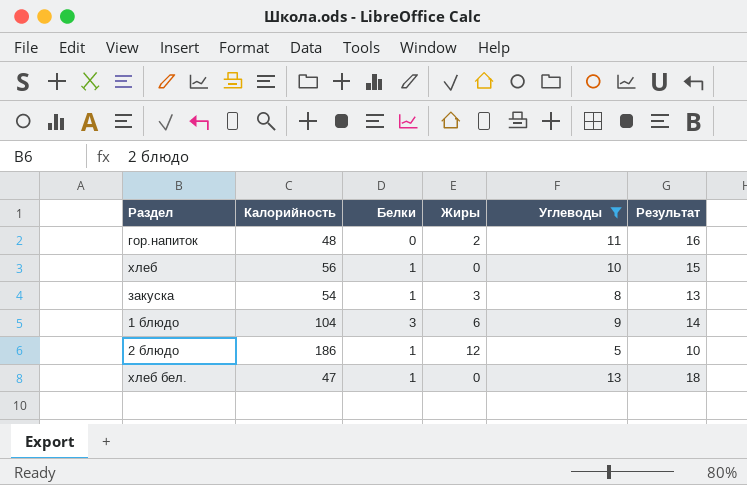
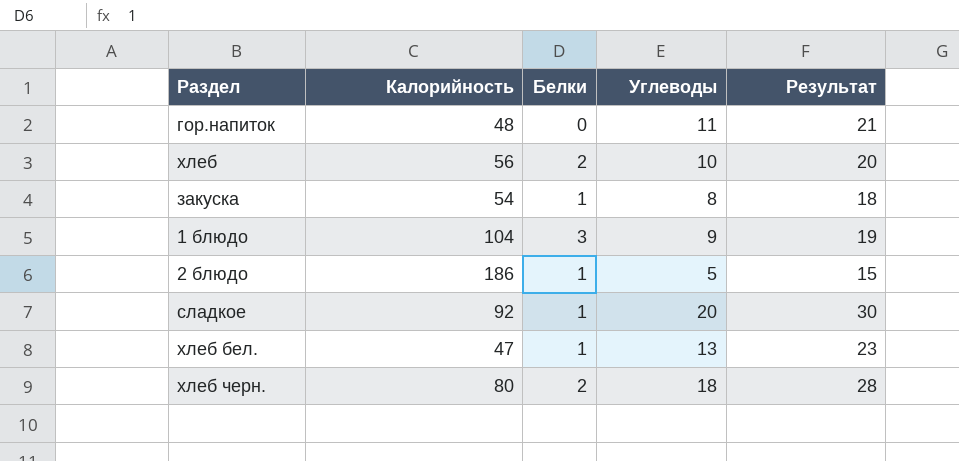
filter: Углеводы <= 13 -> none
column Жиры | position: 4 -> none
column Результат | formula: [Углеводы] + 5 -> [Углеводы] + 10
хлеб | Белки: 1 -> 2

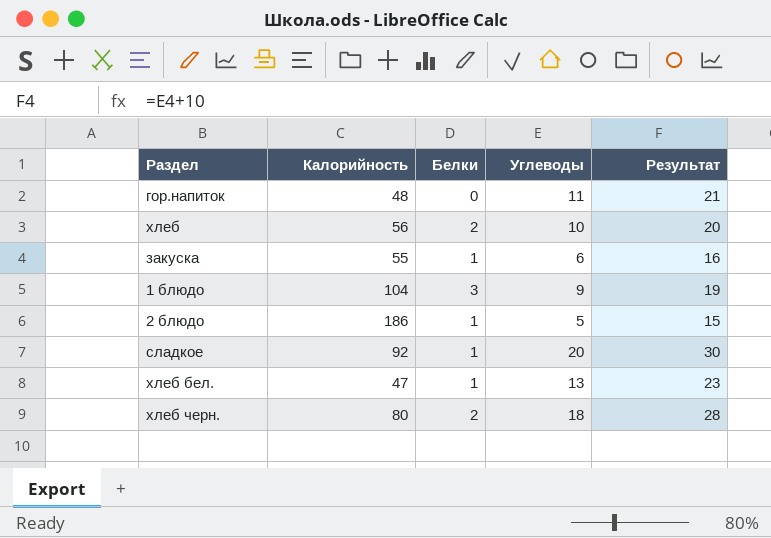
закуска | Калорийность: 54 -> 55
закуска | Углеводы: 8 -> 6
закуска | Результат: 18 -> 16

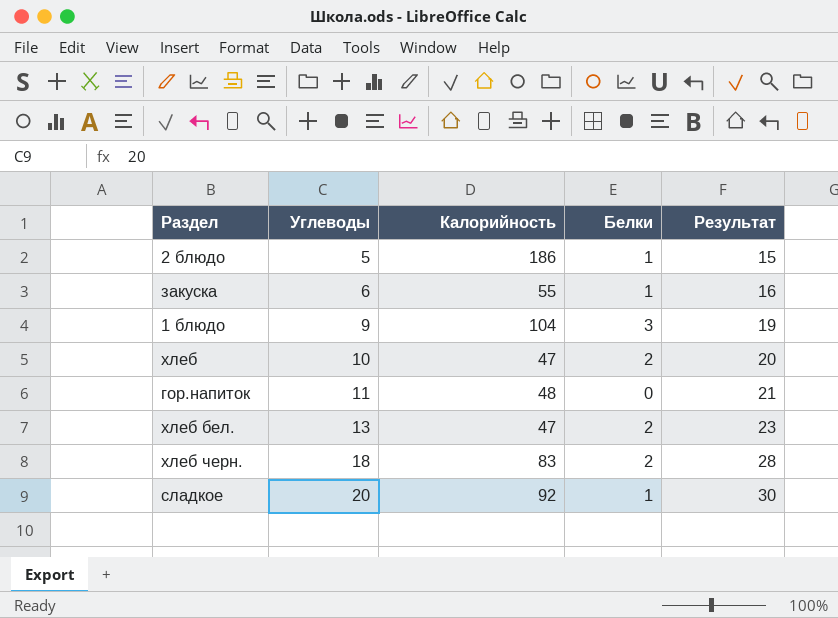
row order: none -> Углеводы ascending
column Углеводы | position: 4 -> 2
хлеб | Калорийность: 56 -> 47
хлеб бел. | Белки: 1 -> 2
хлеб черн. | Калорийность: 80 -> 83

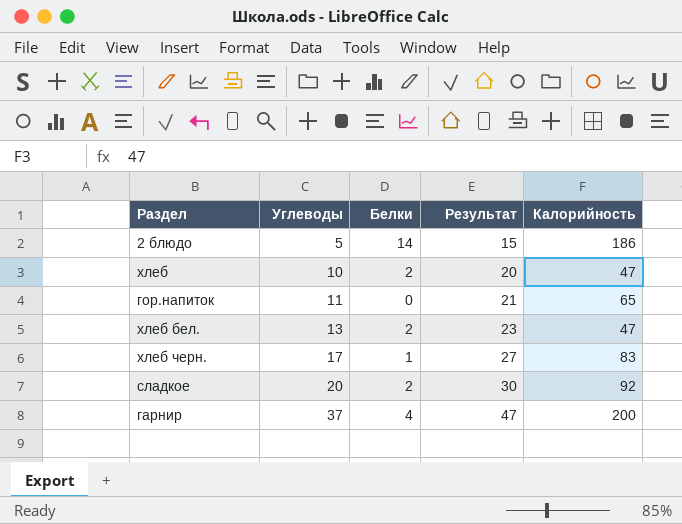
column Калорийность | position: 3 -> 5
row закуска: 6 | 55 | 1 | 16 -> none
row 1 блюдо: 9 | 104 | 3 | 19 -> none
2 блюдо | Белки: 1 -> 14
гор.напиток | Калорийность: 48 -> 65
хлеб черн. | Углеводы: 18 -> 17
хлеб черн. | Белки: 2 -> 1
хлеб черн. | Результат: 28 -> 27
сладкое | Белки: 1 -> 2
row гарнир: none -> 37 | 4 | 47 | 200

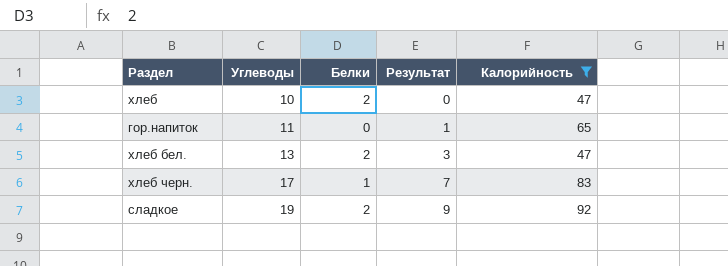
filter: none -> Калорийность <= 92
column Результат | formula: [Углеводы] + 10 -> [Углеводы] - 10
сладкое | Углеводы: 20 -> 19

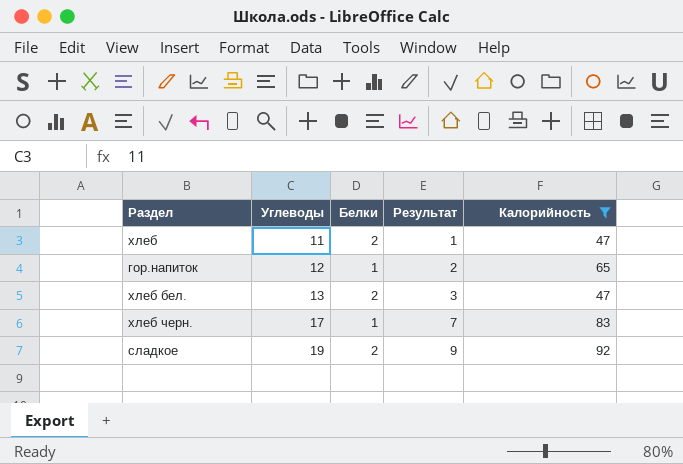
хлеб | Углеводы: 10 -> 11
хлеб | Результат: 0 -> 1
гор.напиток | Углеводы: 11 -> 12
гор.напиток | Белки: 0 -> 1
гор.напиток | Результат: 1 -> 2

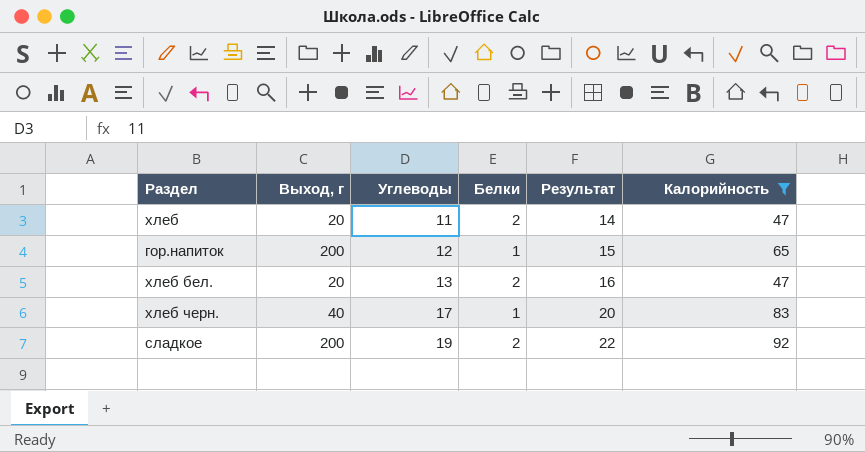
column Выход, г | position: none -> 2
column Результат | formula: [Углеводы] - 10 -> [Углеводы] + 3

